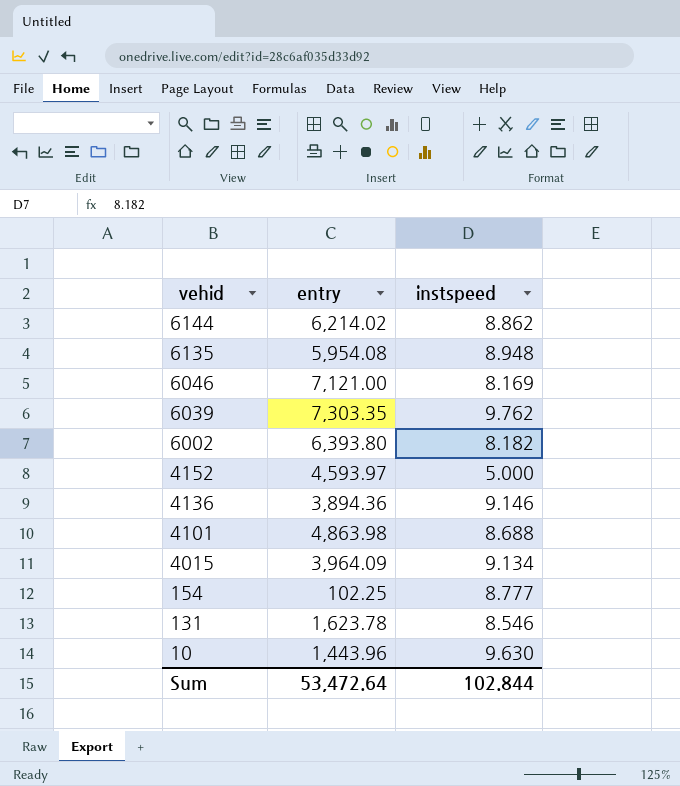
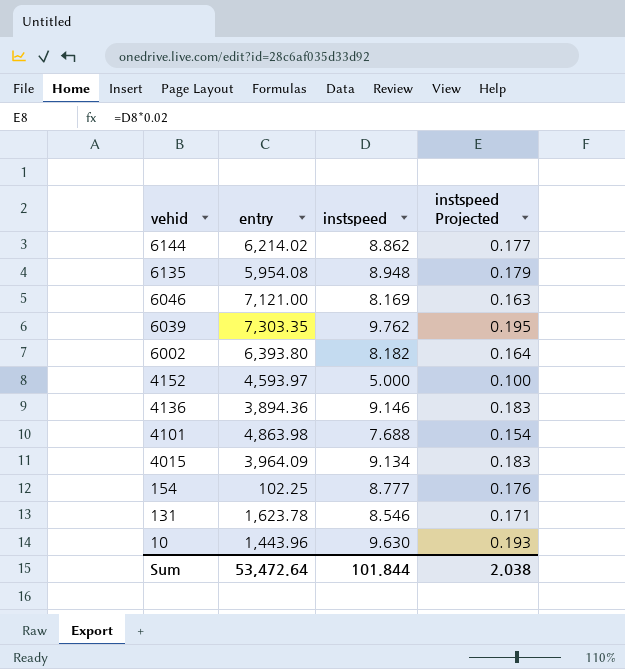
column instspeed Projected | formula: none -> [instspeed] * 0.02
4101 | instspeed: 8.688 -> 7.688
Sum | instspeed: 102.844 -> 101.844

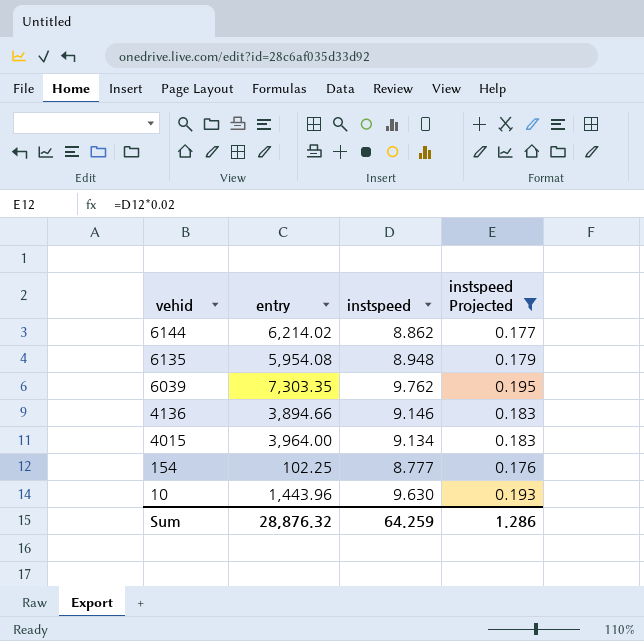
filter: none -> instspeed Projected >= 0.176
4136 | entry: 3,894.36 -> 3,894.66
4015 | entry: 3,964.09 -> 3,964.00
Sum | entry: 53,472.64 -> 28,876.32
Sum | instspeed: 101.844 -> 64.259
Sum | instspeed Projected: 2.038 -> 1.286

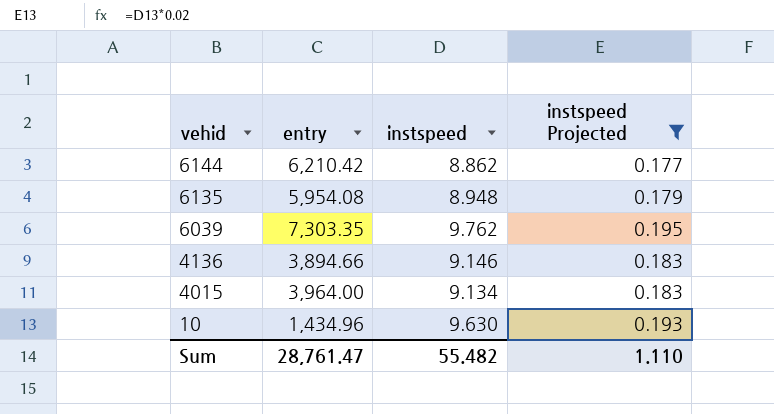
row 154: 102.25 | 8.777 | 0.176 -> none
6144 | entry: 6,214.02 -> 6,210.42
10 | entry: 1,443.96 -> 1,434.96
Sum | entry: 28,876.32 -> 28,761.47
Sum | instspeed: 64.259 -> 55.482
Sum | instspeed Projected: 1.286 -> 1.110

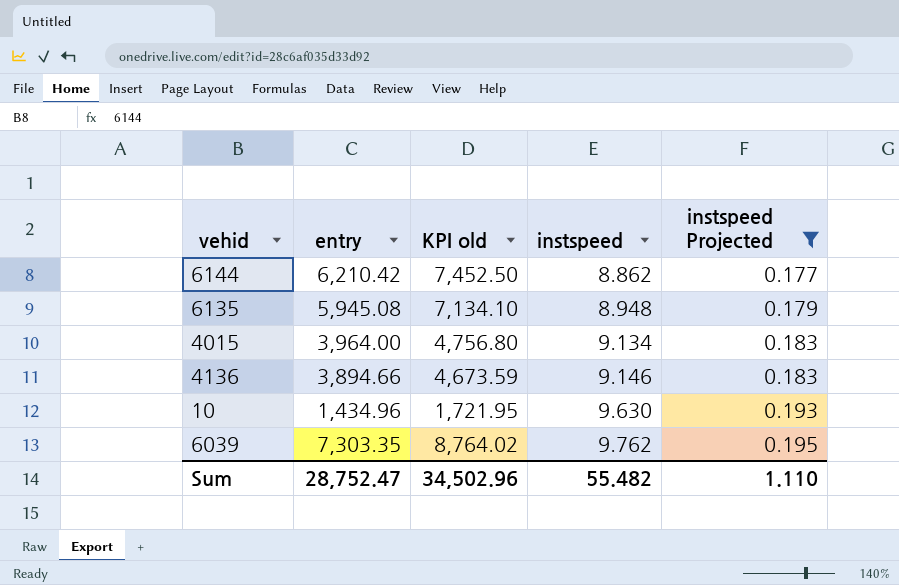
row order: vehid descending -> instspeed ascending
column KPI old | formula: none -> [entry] * 1.2
6135 | entry: 5,954.08 -> 5,945.08
Sum | entry: 28,761.47 -> 28,752.47

